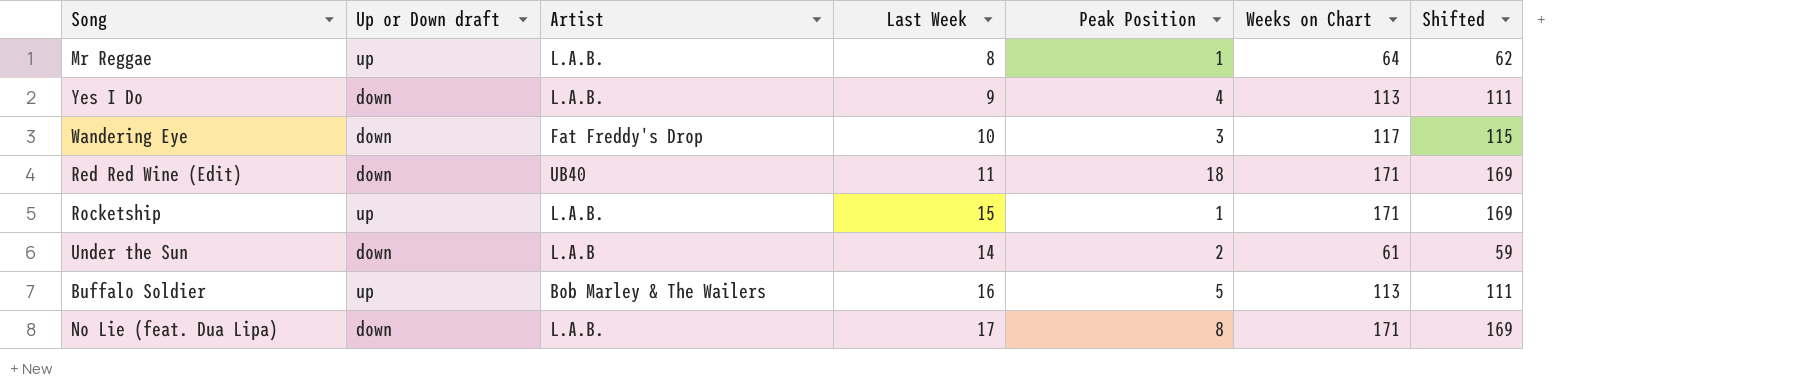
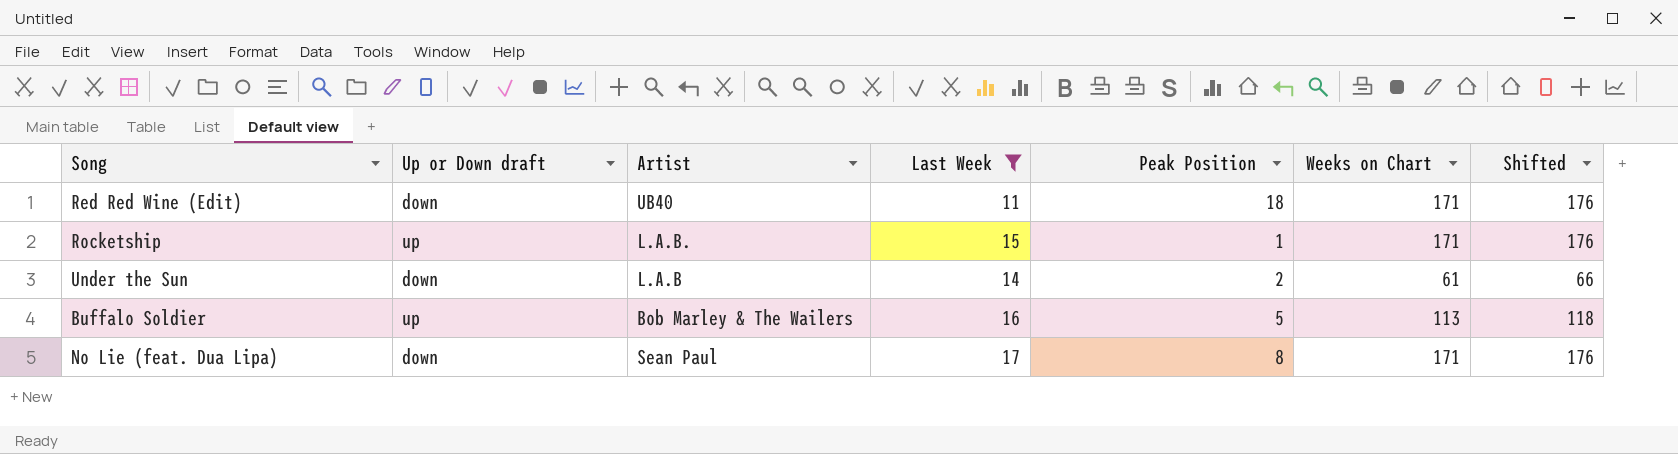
filter: none -> Last Week >= 11
column Shifted | formula: [Weeks on Chart] - 2 -> [Weeks on Chart] + 5
No Lie (feat. Dua Lipa) | Artist: L.A.B. -> Sean Paul

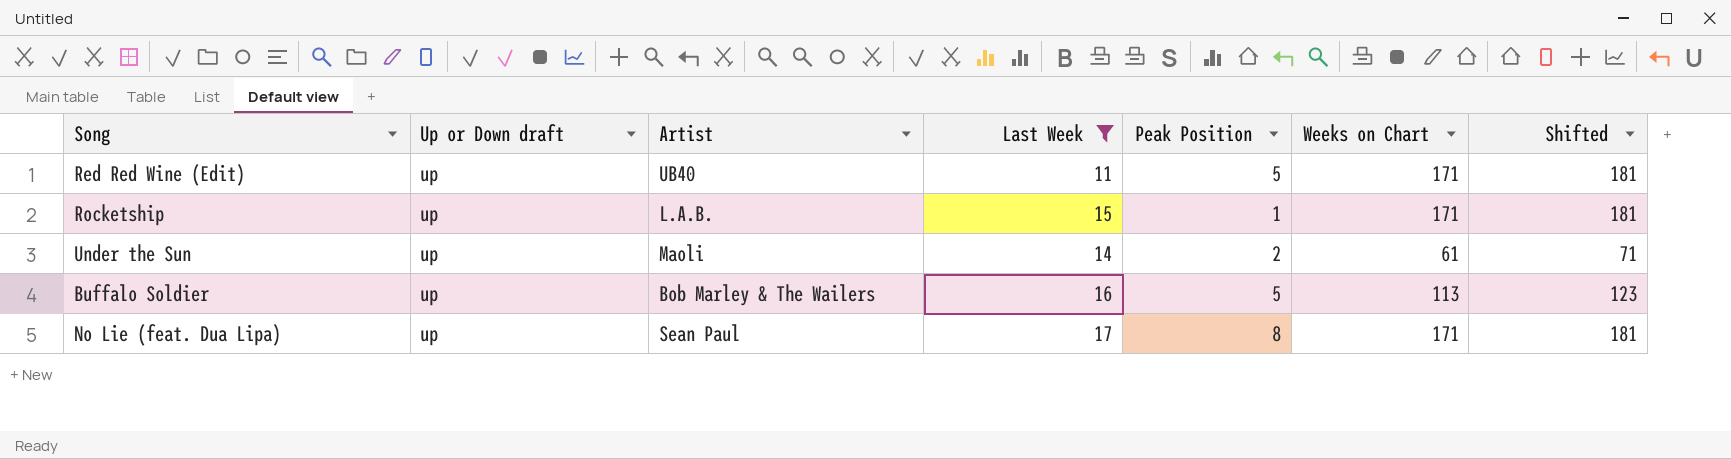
column Shifted | formula: [Weeks on Chart] + 5 -> [Weeks on Chart] + 10
Red Red Wine (Edit) | Up or Down draft: down -> up
Red Red Wine (Edit) | Peak Position: 18 -> 5
Under the Sun | Up or Down draft: down -> up
Under the Sun | Artist: L.A.B -> Maoli
No Lie (feat. Dua Lipa) | Up or Down draft: down -> up

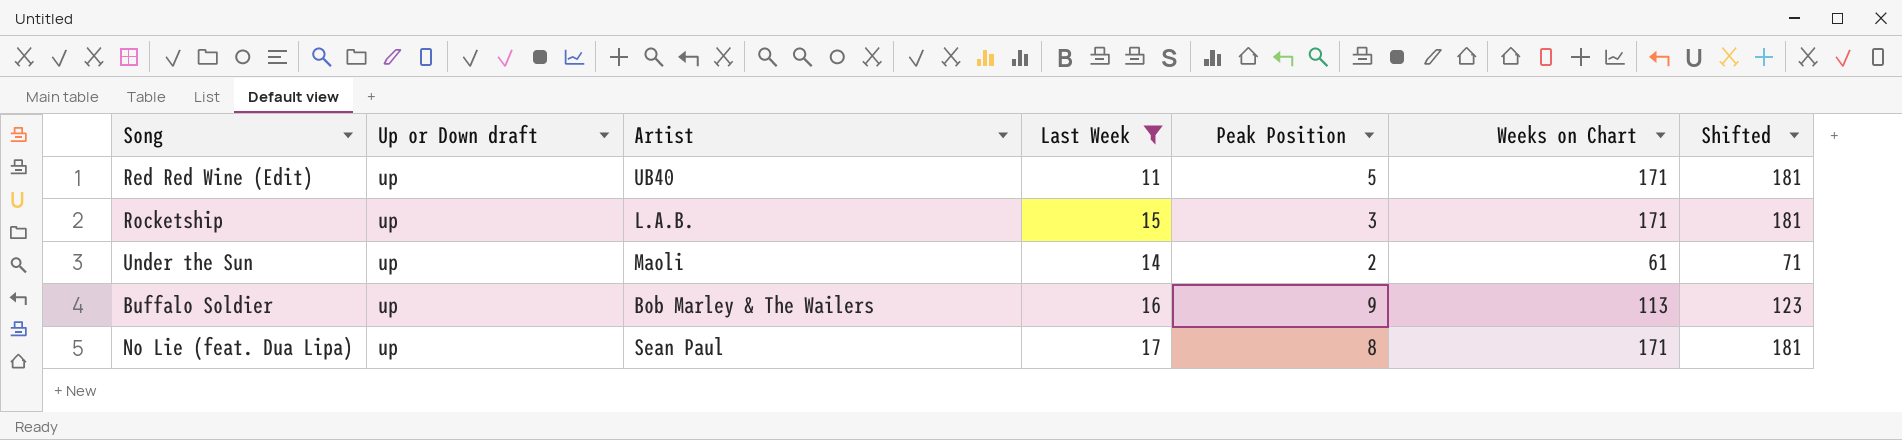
Rocketship | Peak Position: 1 -> 3
Buffalo Soldier | Peak Position: 5 -> 9

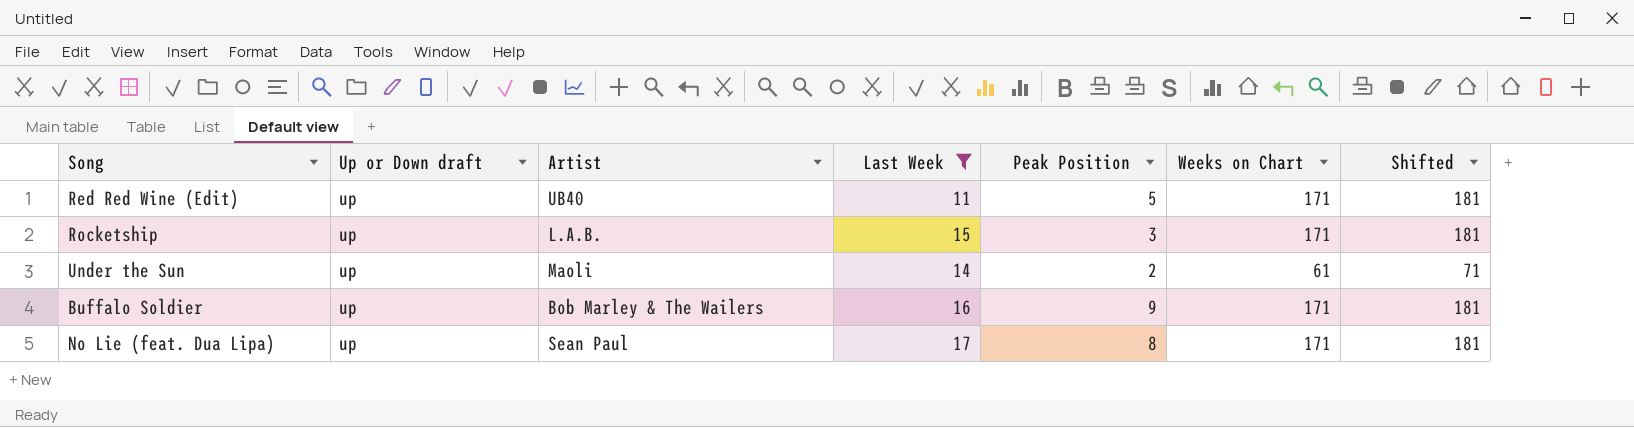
Buffalo Soldier | Weeks on Chart: 113 -> 171
Buffalo Soldier | Shifted: 123 -> 181

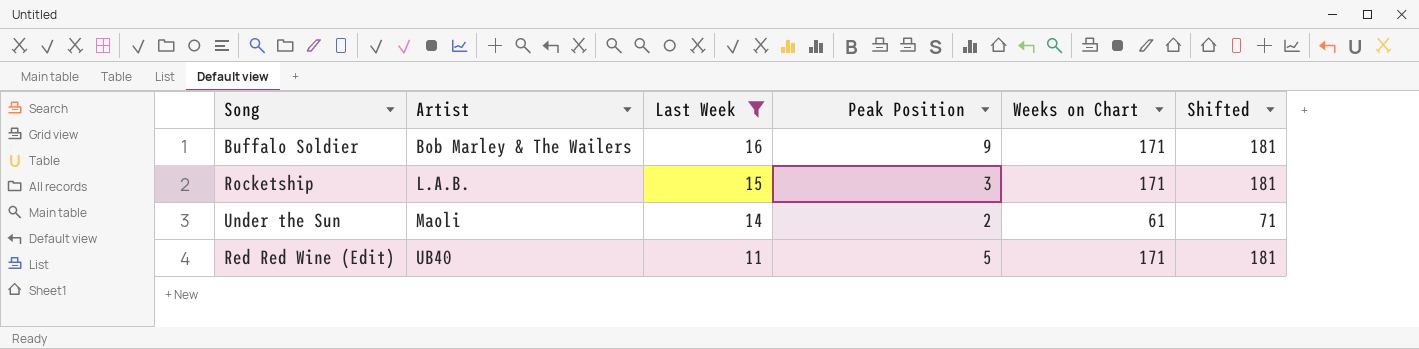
row order: none -> Artist ascending
column Up or Down draft | position: 2 -> none
row No Lie (feat. Dua Lipa): up | Sean Paul | 17 | 8 | 171 | 181 -> none

